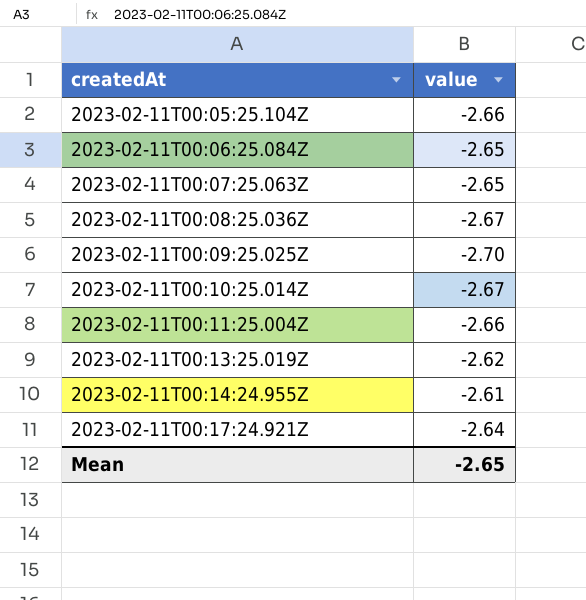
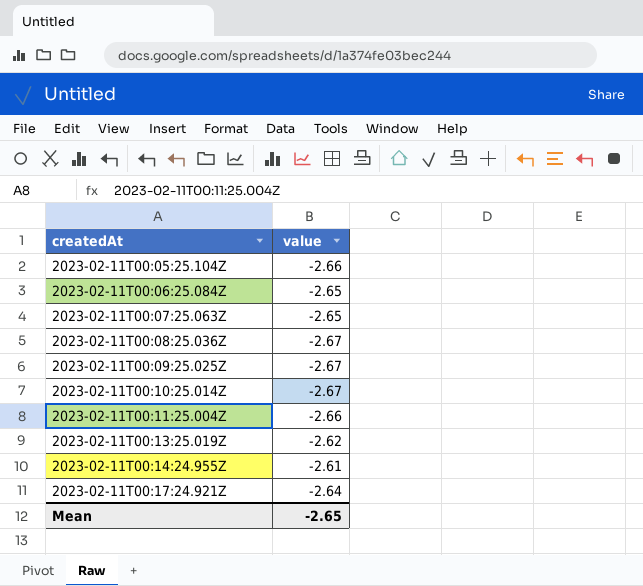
2023-02-11T00:09:25.025Z | value: -2.70 -> -2.67

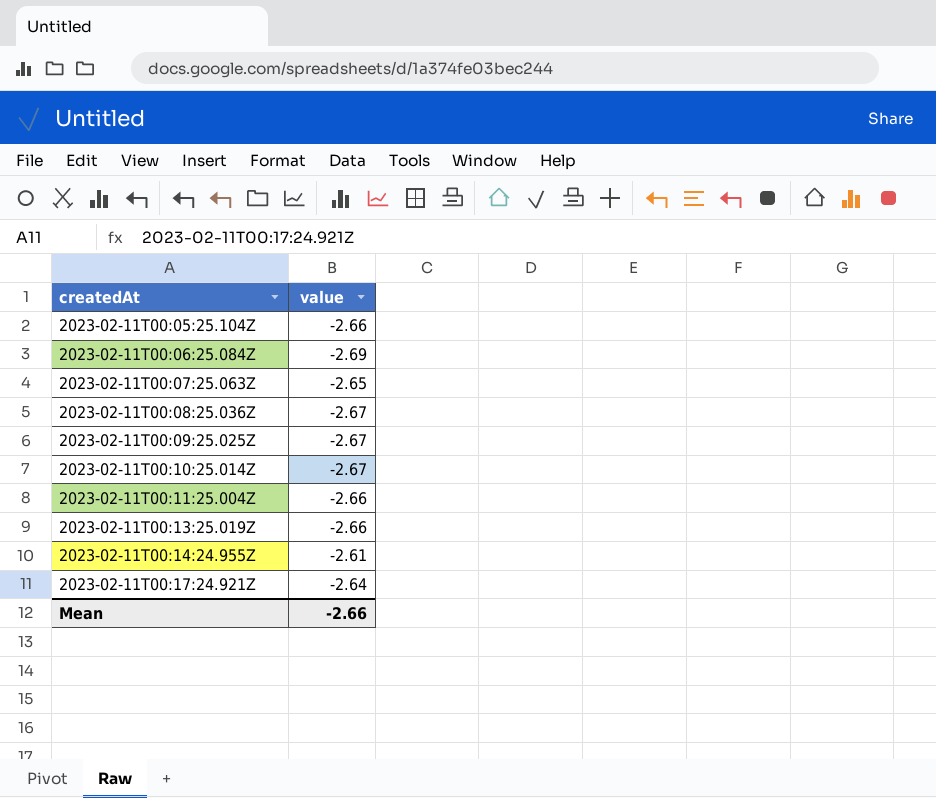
2023-02-11T00:06:25.084Z | value: -2.65 -> -2.69
2023-02-11T00:13:25.019Z | value: -2.62 -> -2.66
Mean | value: -2.65 -> -2.66

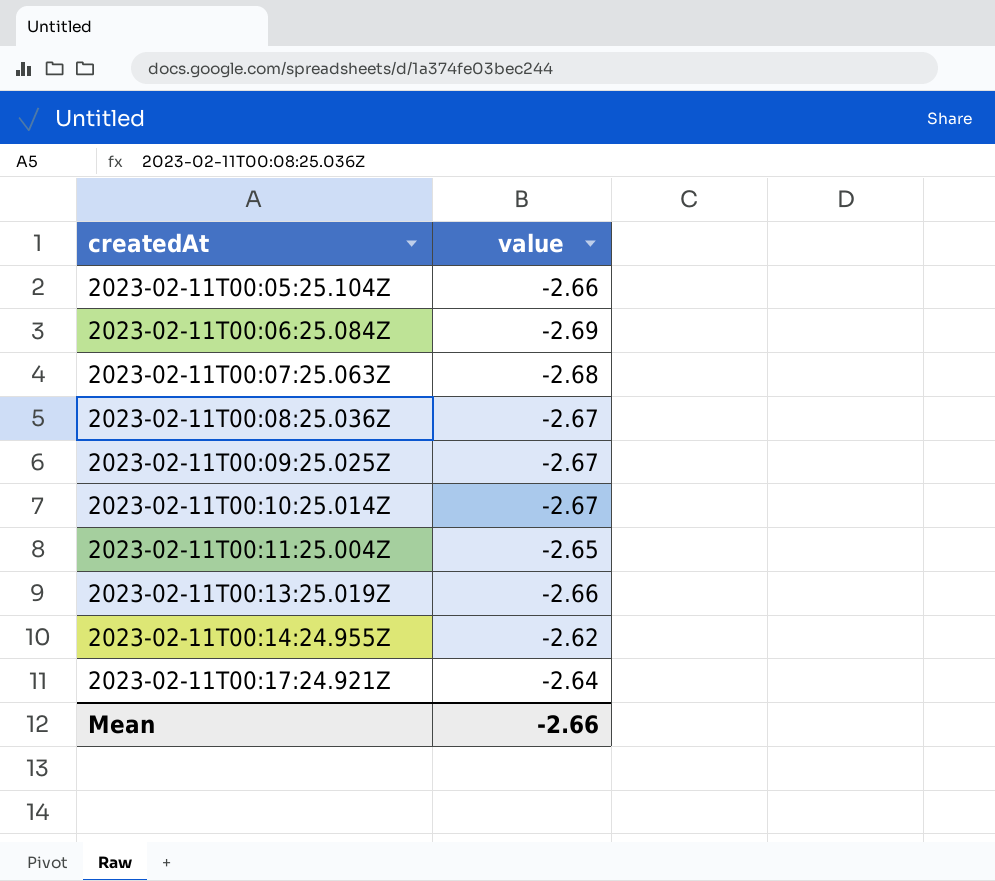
2023-02-11T00:07:25.063Z | value: -2.65 -> -2.68
2023-02-11T00:11:25.004Z | value: -2.66 -> -2.65
2023-02-11T00:14:24.955Z | value: -2.61 -> -2.62

